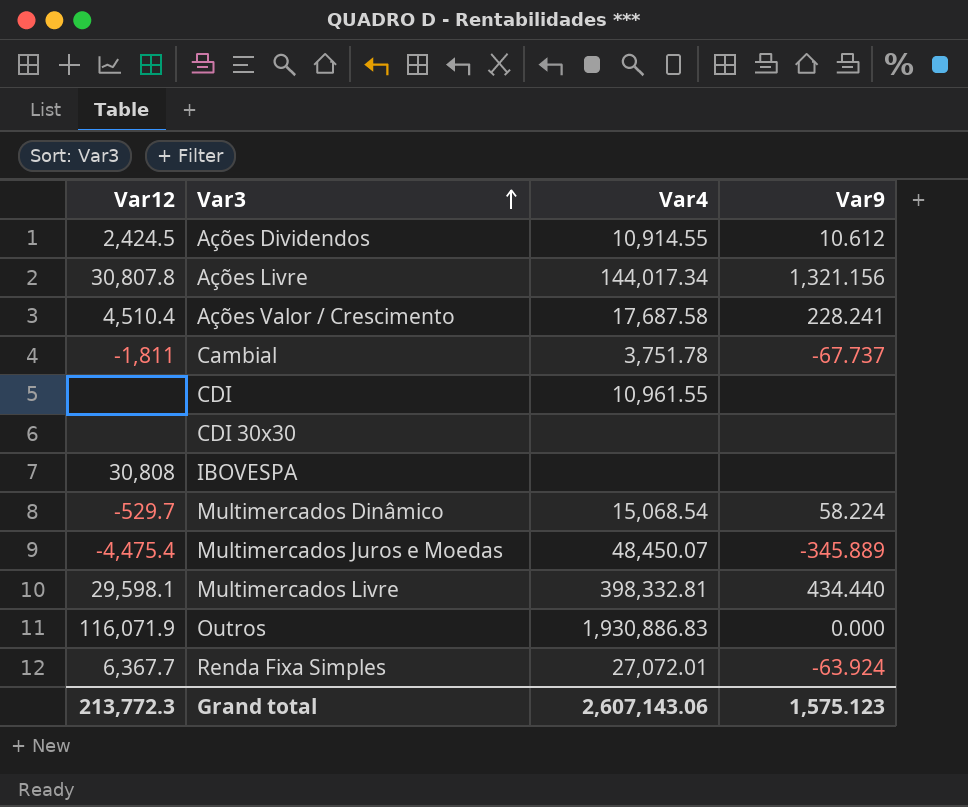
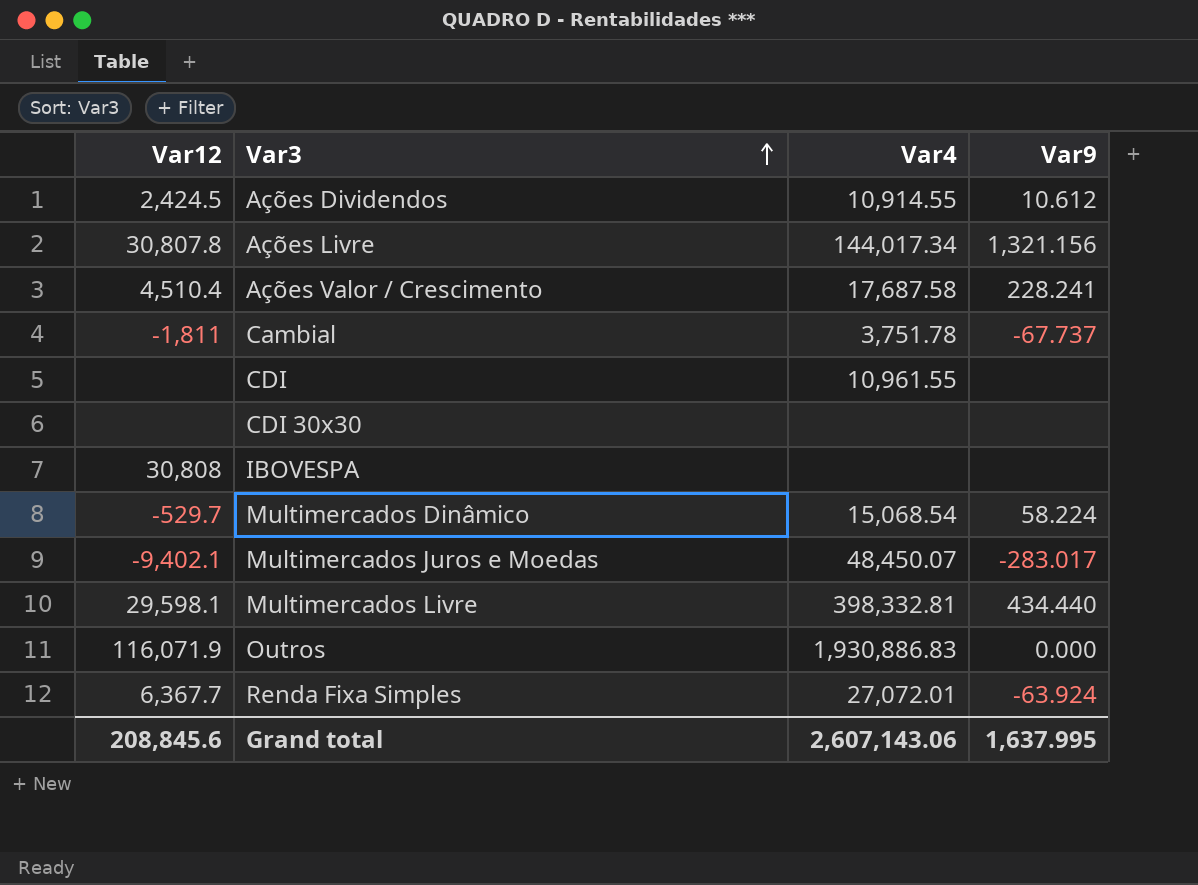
Multimercados Juros e Moedas | Var12: -4,475.4 -> -9,402.1
Multimercados Juros e Moedas | Var9: -345.889 -> -283.017
Grand total | Var12: 213,772.3 -> 208,845.6
Grand total | Var9: 1,575.123 -> 1,637.995

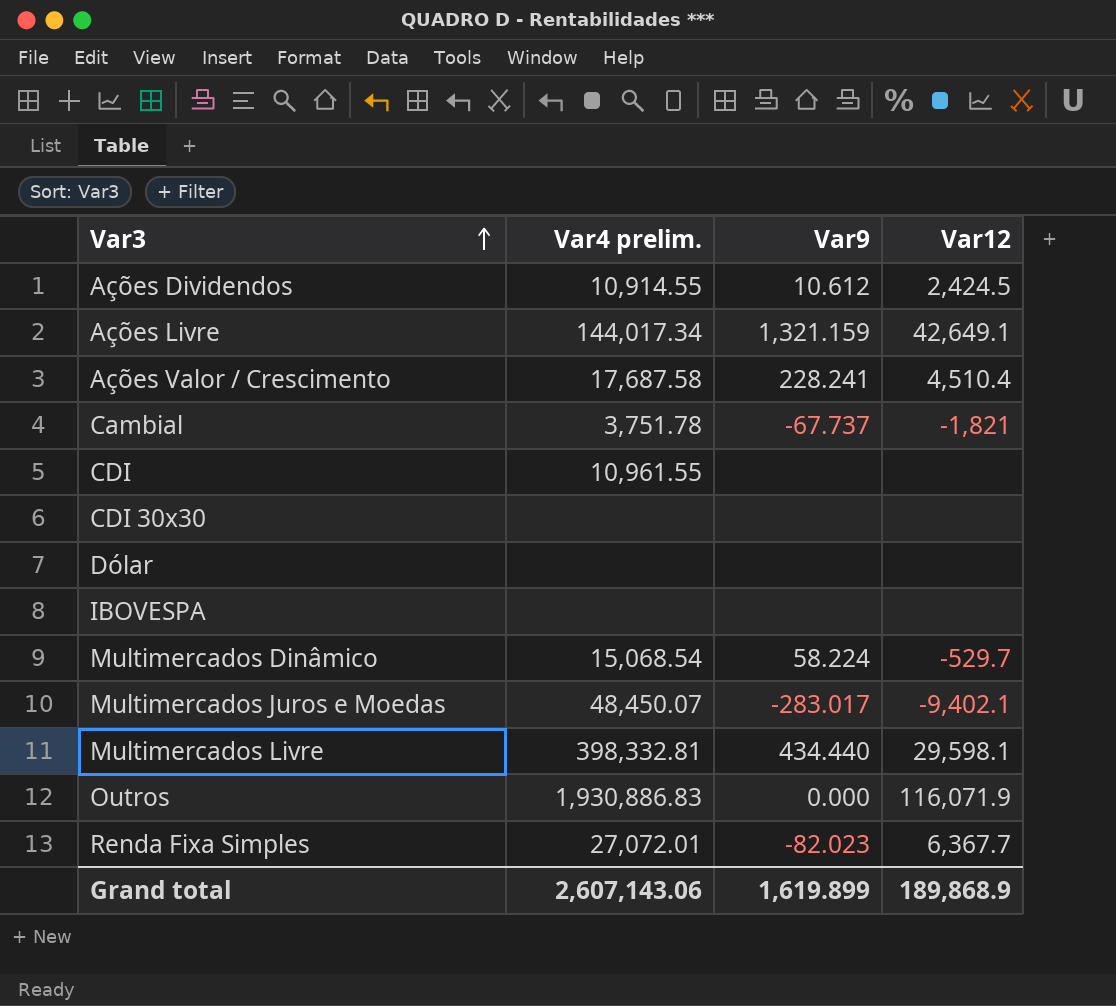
column name: Var4 -> Var4 prelim.
column Var12 | position: 1 -> 4
Ações Livre | Var9: 1,321.156 -> 1,321.159
Ações Livre | Var12: 30,807.8 -> 42,649.1
Cambial | Var12: -1,811 -> -1,821
row Dólar: none -> none | none | none
IBOVESPA | Var12: 30,808 -> none
Renda Fixa Simples | Var9: -63.924 -> -82.023
Grand total | Var9: 1,637.995 -> 1,619.899
Grand total | Var12: 208,845.6 -> 189,868.9

